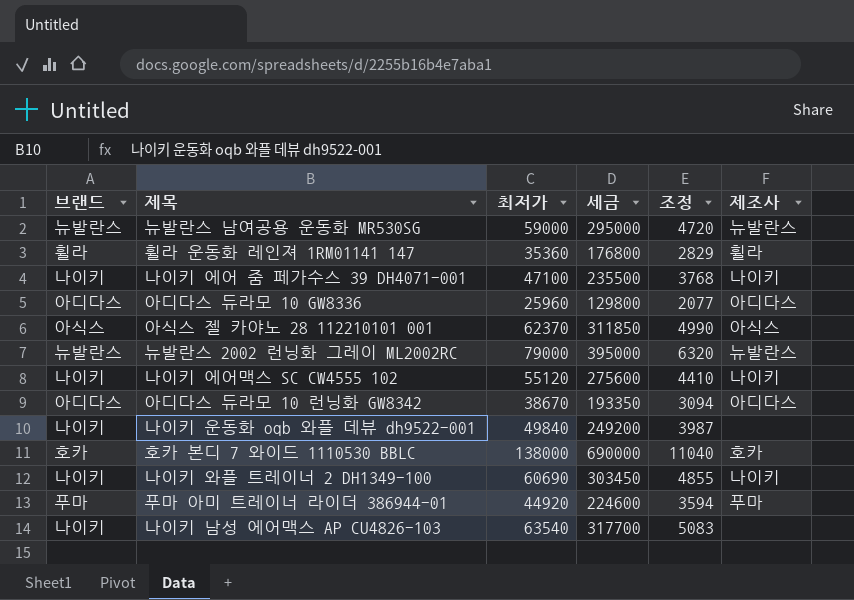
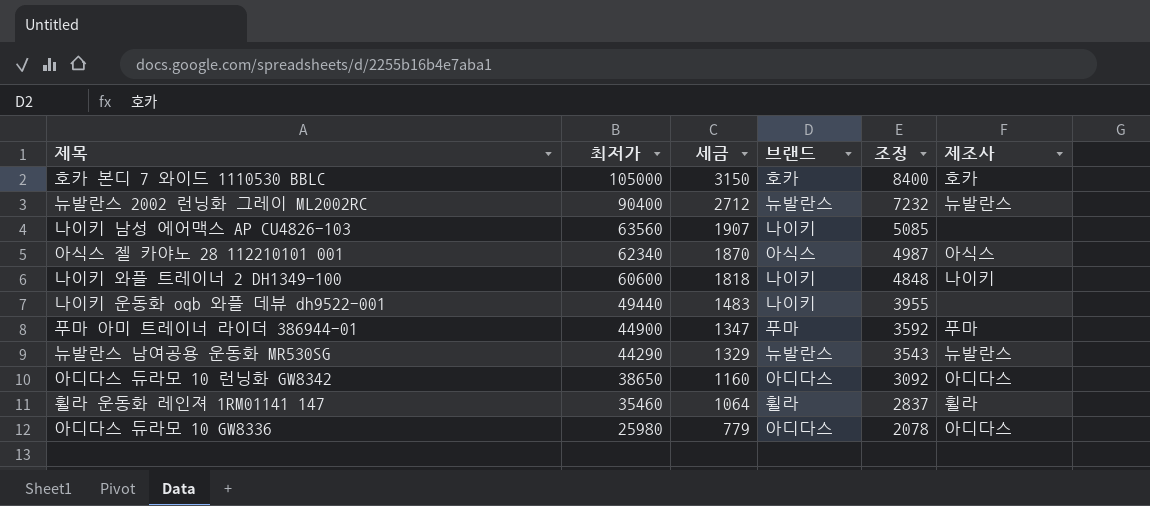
row order: none -> 최저가 descending
column 세금 | formula: [최저가] * 5 -> [최저가] * 0.03
column 브랜드 | position: 1 -> 4
row 나이키 에어 줌 페가수스 39 DH4071-001: 나이키 | 47100 | 235500 | 3768 | 나이키 -> none
row 나이키 에어맥스 SC CW4555 102: 나이키 | 55120 | 275600 | 4410 | 나이키 -> none
호카 본디 7 와이드 1110530 BBLC | 최저가: 138000 -> 105000
호카 본디 7 와이드 1110530 BBLC | 조정: 11040 -> 8400
뉴발란스 2002 런닝화 그레이 ML2002RC | 최저가: 79000 -> 90400
뉴발란스 2002 런닝화 그레이 ML2002RC | 조정: 6320 -> 7232
나이키 남성 에어맥스 AP CU4826-103 | 최저가: 63540 -> 63560
나이키 남성 에어맥스 AP CU4826-103 | 조정: 5083 -> 5085
아식스 젤 카야노 28 112210101 001 | 최저가: 62370 -> 62340
아식스 젤 카야노 28 112210101 001 | 조정: 4990 -> 4987
나이키 와플 트레이너 2 DH1349-100 | 최저가: 60690 -> 60600
나이키 와플 트레이너 2 DH1349-100 | 조정: 4855 -> 4848
나이키 운동화 oqb 와플 데뷰 dh9522-001 | 최저가: 49840 -> 49440
나이키 운동화 oqb 와플 데뷰 dh9522-001 | 조정: 3987 -> 3955
푸마 아미 트레이너 라이더 386944-01 | 최저가: 44920 -> 44900
푸마 아미 트레이너 라이더 386944-01 | 조정: 3594 -> 3592
뉴발란스 남여공용 운동화 MR530SG | 최저가: 59000 -> 44290
뉴발란스 남여공용 운동화 MR530SG | 조정: 4720 -> 3543
아디다스 듀라모 10 런닝화 GW8342 | 최저가: 38670 -> 38650
아디다스 듀라모 10 런닝화 GW8342 | 조정: 3094 -> 3092
휠라 운동화 레인져 1RM01141 147 | 최저가: 35360 -> 35460
휠라 운동화 레인져 1RM01141 147 | 조정: 2829 -> 2837
아디다스 듀라모 10 GW8336 | 최저가: 25960 -> 25980
아디다스 듀라모 10 GW8336 | 조정: 2077 -> 2078

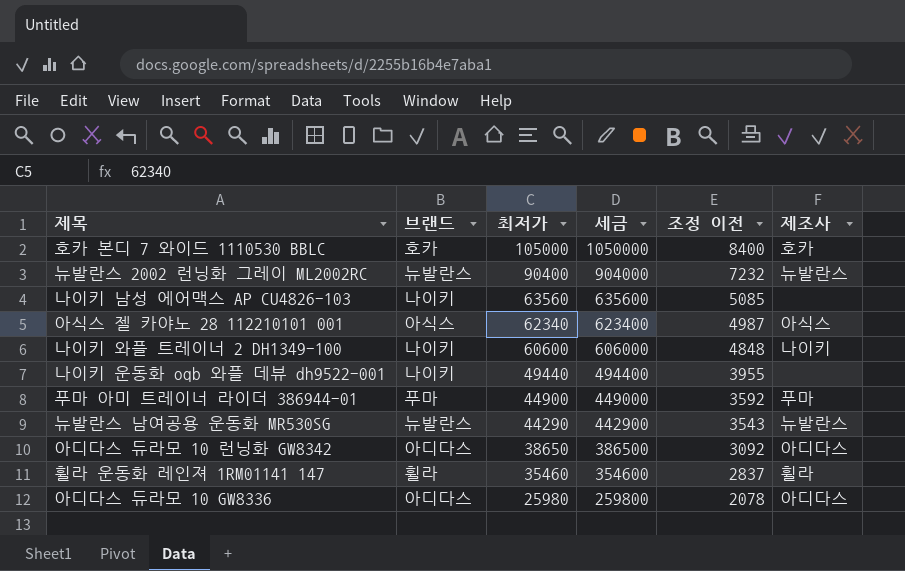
column 브랜드 | position: 4 -> 2
column 세금 | formula: [최저가] * 0.03 -> [최저가] * 10
column name: 조정 -> 조정 이전

